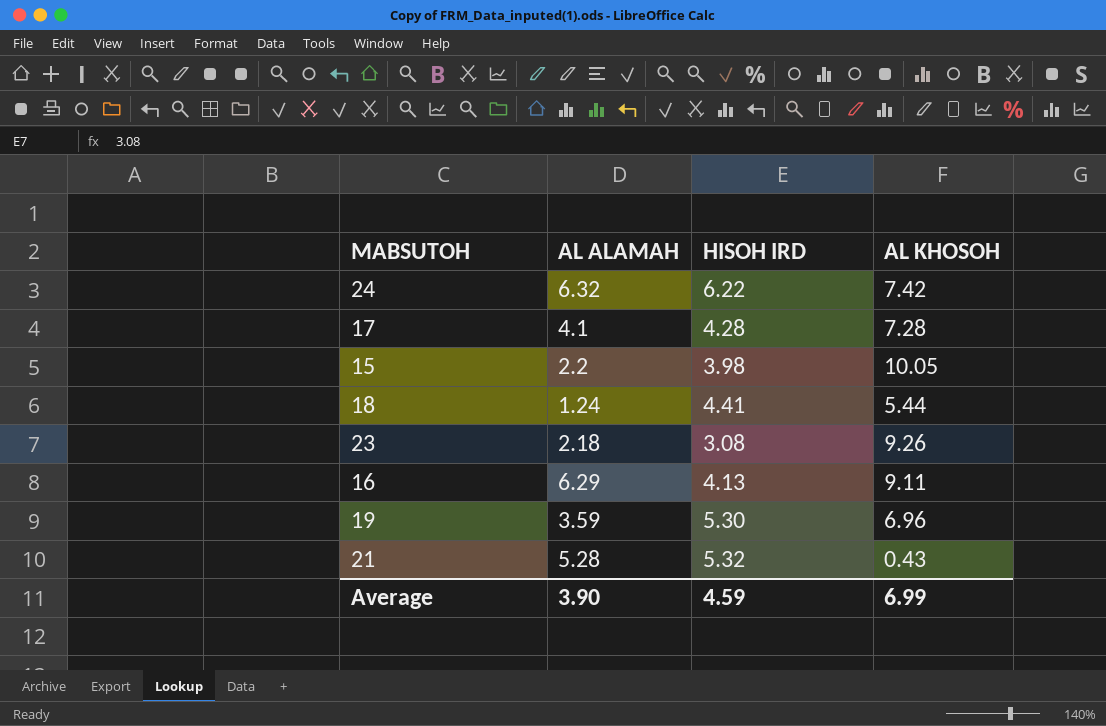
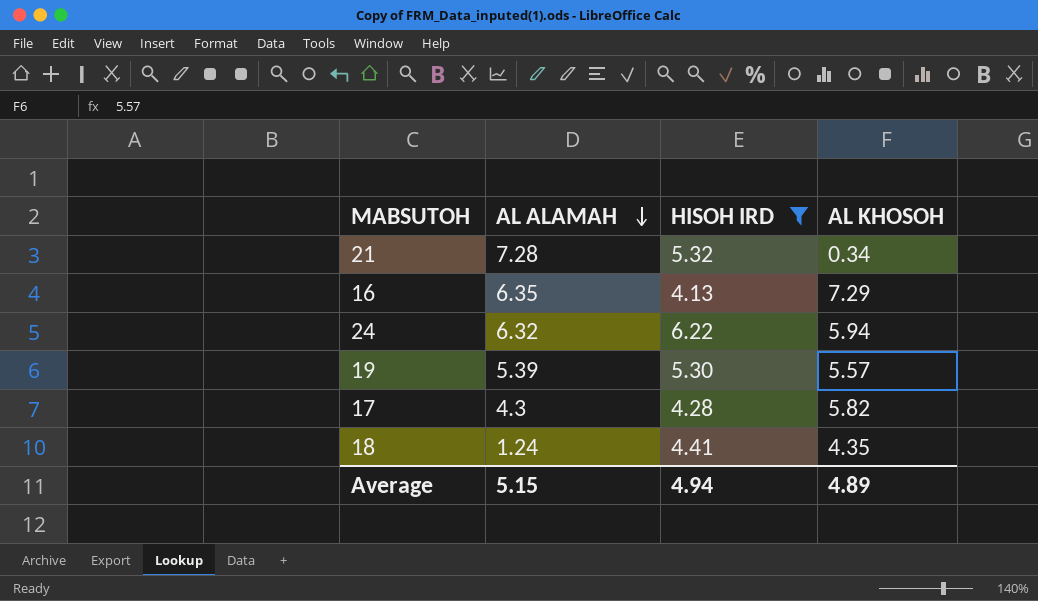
filter: none -> HISOH IRD >= 4.13
row order: none -> AL ALAMAH descending
21 | AL ALAMAH: 5.28 -> 7.28
21 | AL KHOSOH: 0.43 -> 0.34
16 | AL ALAMAH: 6.29 -> 6.35
16 | AL KHOSOH: 9.11 -> 7.29
24 | AL KHOSOH: 7.42 -> 5.94
19 | AL ALAMAH: 3.59 -> 5.39
19 | AL KHOSOH: 6.96 -> 5.57
17 | AL ALAMAH: 4.1 -> 4.3
17 | AL KHOSOH: 7.28 -> 5.82
18 | AL KHOSOH: 5.44 -> 4.35
Average | AL ALAMAH: 3.90 -> 5.15
Average | HISOH IRD: 4.59 -> 4.94
Average | AL KHOSOH: 6.99 -> 4.89

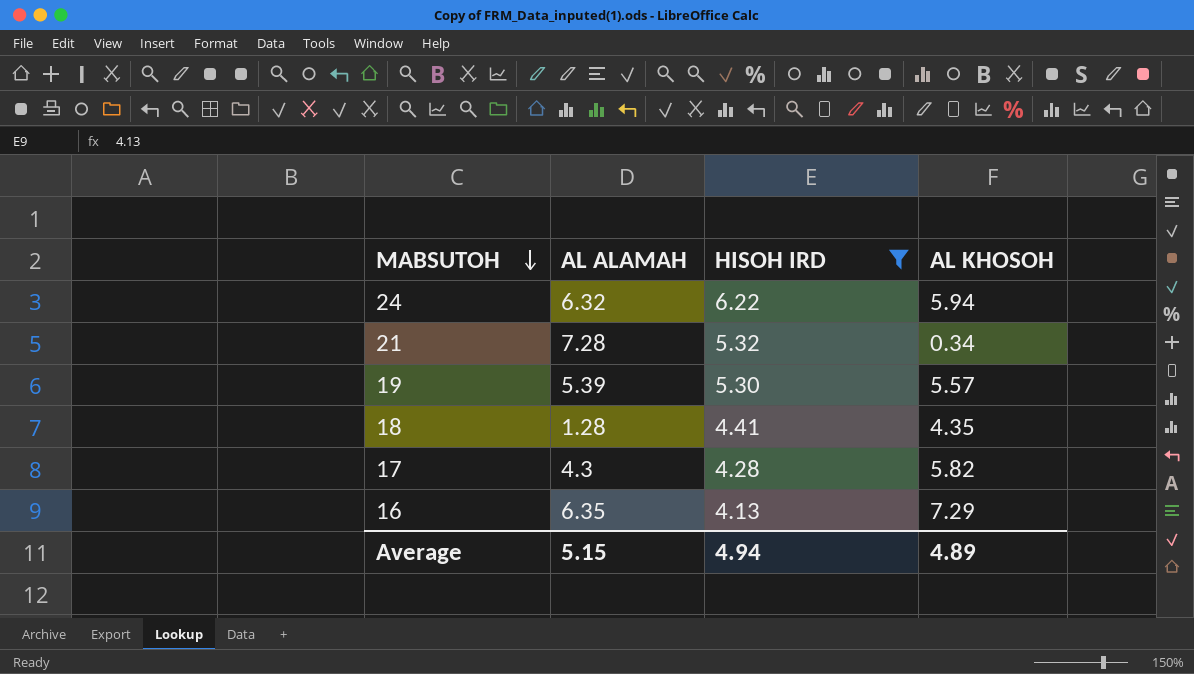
row order: AL ALAMAH descending -> MABSUTOH descending
18 | AL ALAMAH: 1.24 -> 1.28

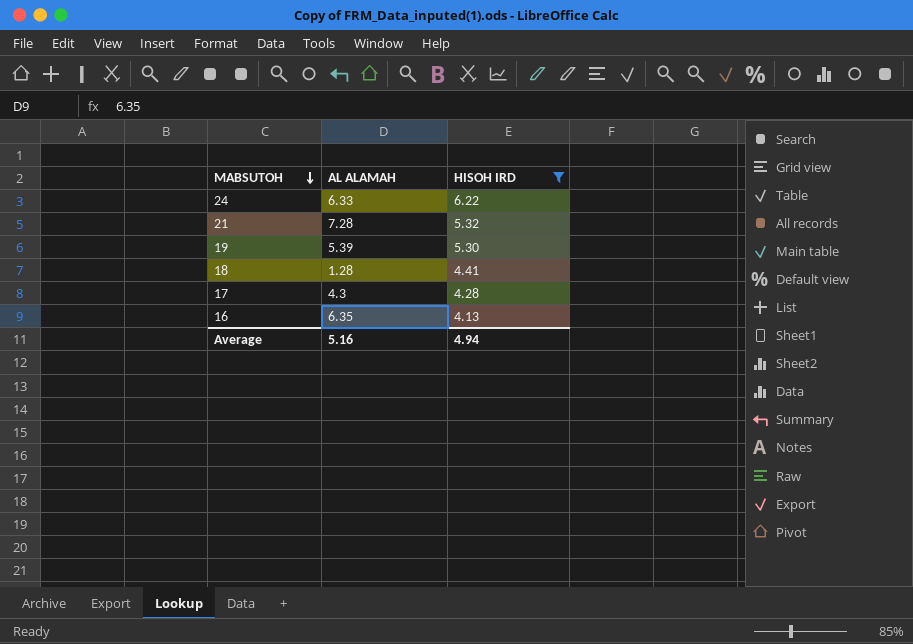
column AL KHOSOH | position: 4 -> none
24 | AL ALAMAH: 6.32 -> 6.33
Average | AL ALAMAH: 5.15 -> 5.16

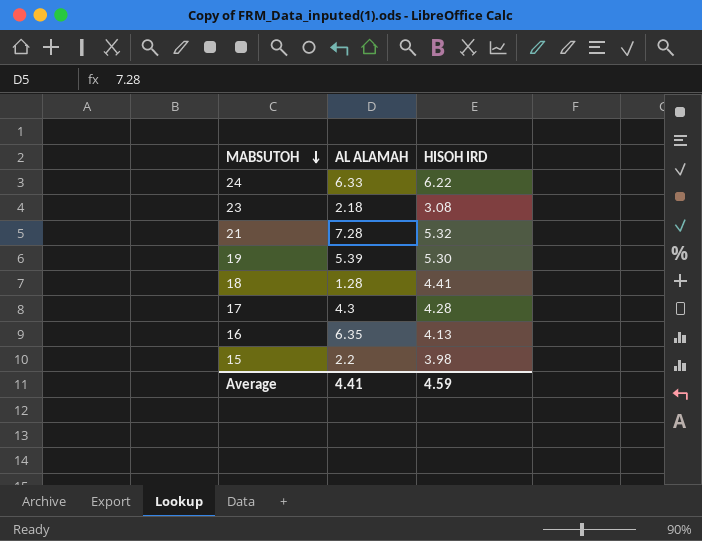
filter: HISOH IRD >= 4.13 -> none
Average | AL ALAMAH: 5.16 -> 4.41
Average | HISOH IRD: 4.94 -> 4.59

